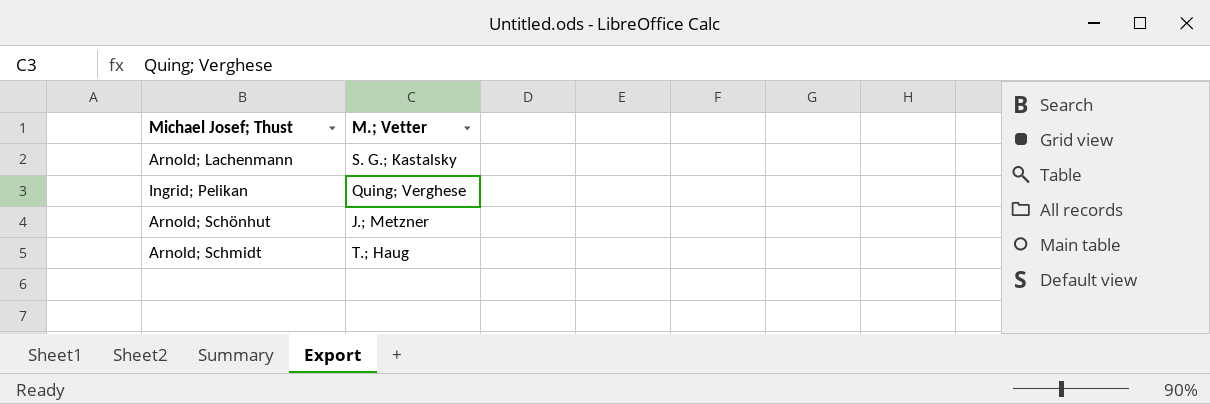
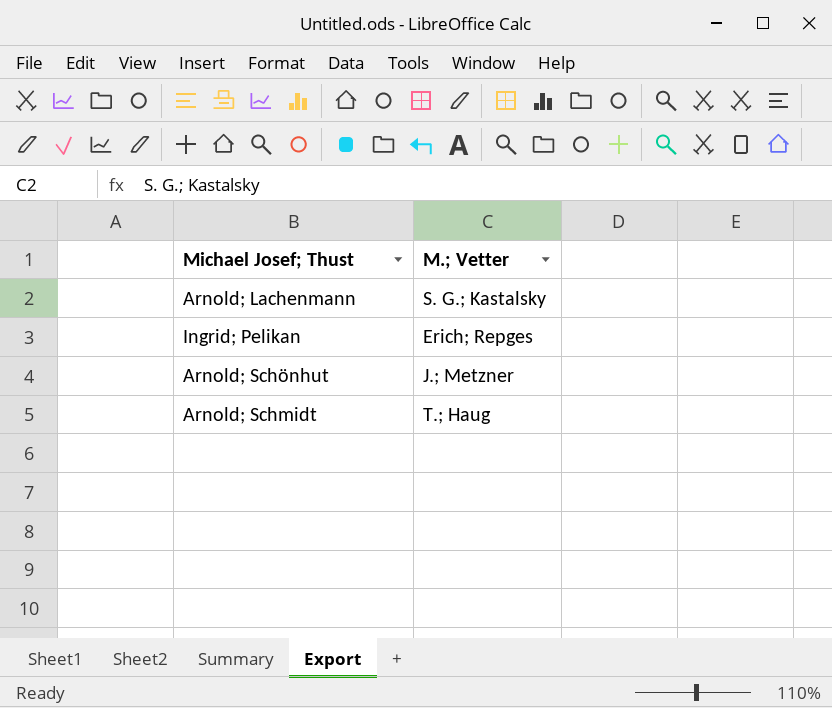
Ingrid; Pelikan | M.; Vetter: Quing; Verghese -> Erich; Repges

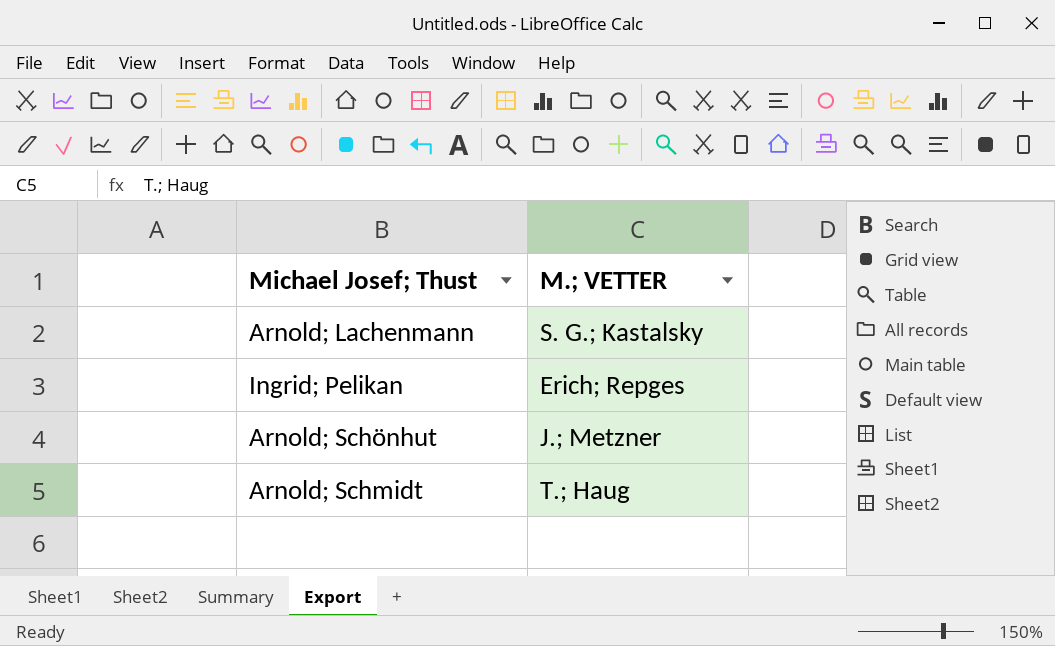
column name: M.; Vetter -> M.; VETTER

